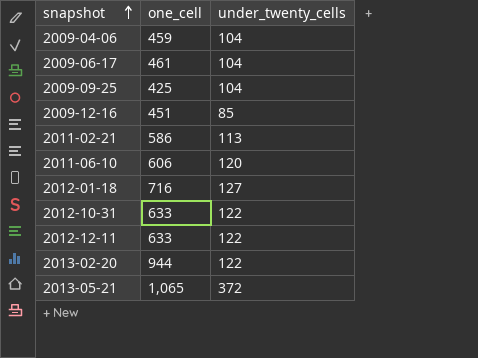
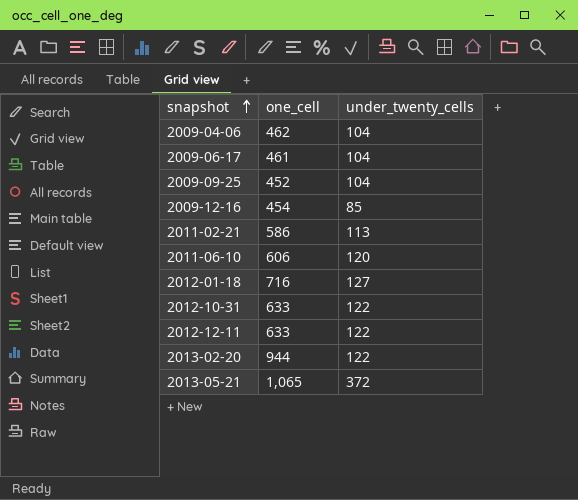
2009-04-06 | one_cell: 459 -> 462
2009-09-25 | one_cell: 425 -> 452
2009-12-16 | one_cell: 451 -> 454

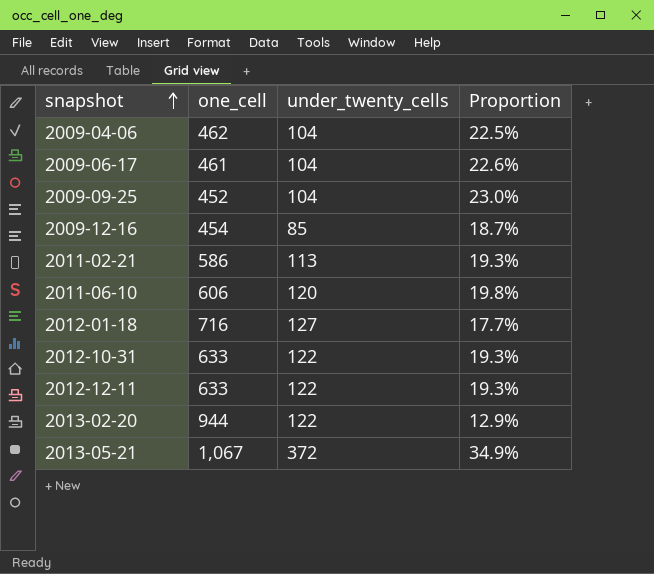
column Proportion | formula: none -> [under_twenty_cells] / [one_cell]
2013-05-21 | one_cell: 1,065 -> 1,067

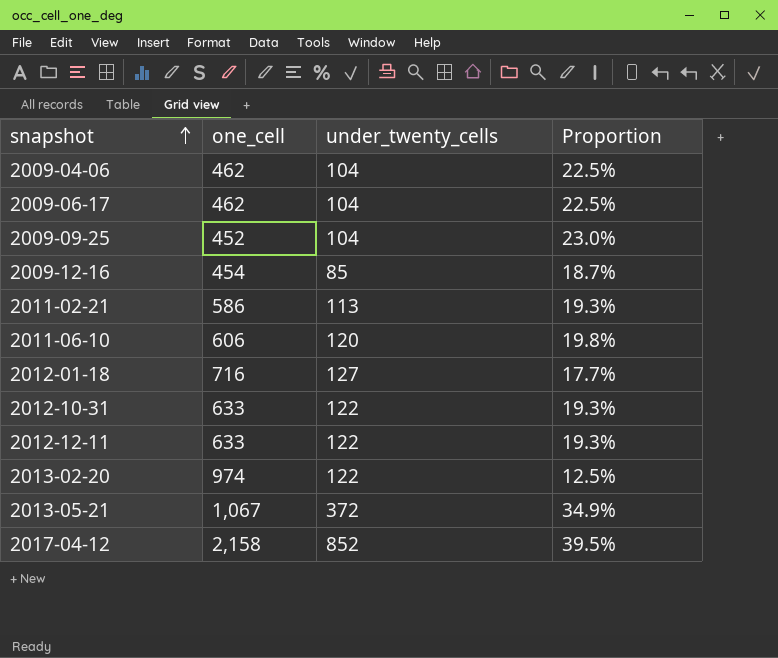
2009-06-17 | one_cell: 461 -> 462
2009-06-17 | Proportion: 22.6% -> 22.5%
2013-02-20 | one_cell: 944 -> 974
2013-02-20 | Proportion: 12.9% -> 12.5%
row 2017-04-12: none -> 2,158 | 852 | 39.5%

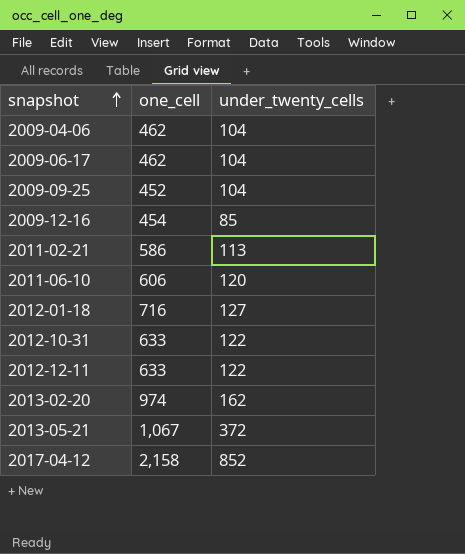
column Proportion | formula: [under_twenty_cells] / [one_cell] -> none
2013-02-20 | under_twenty_cells: 122 -> 162

